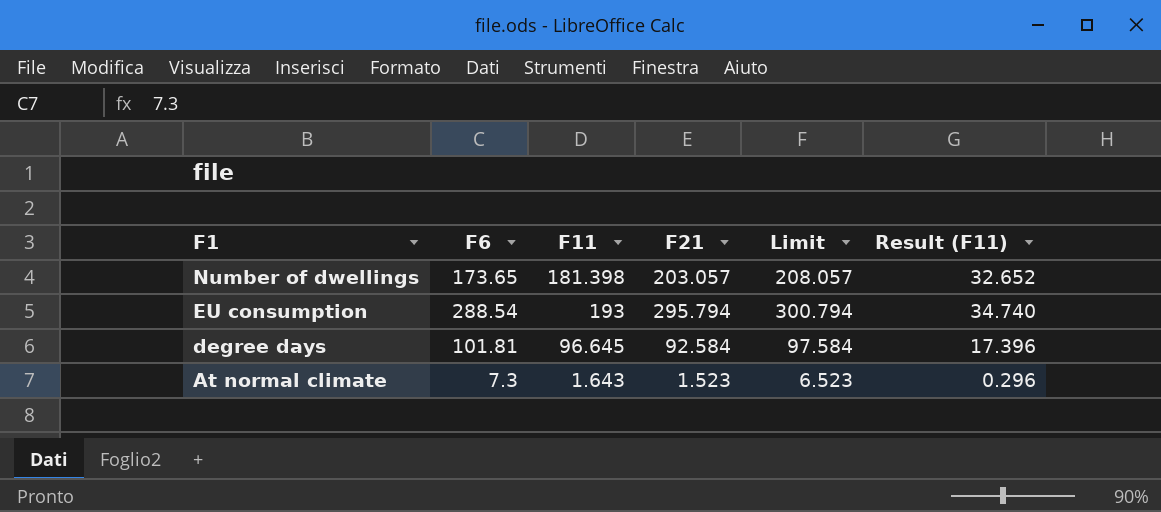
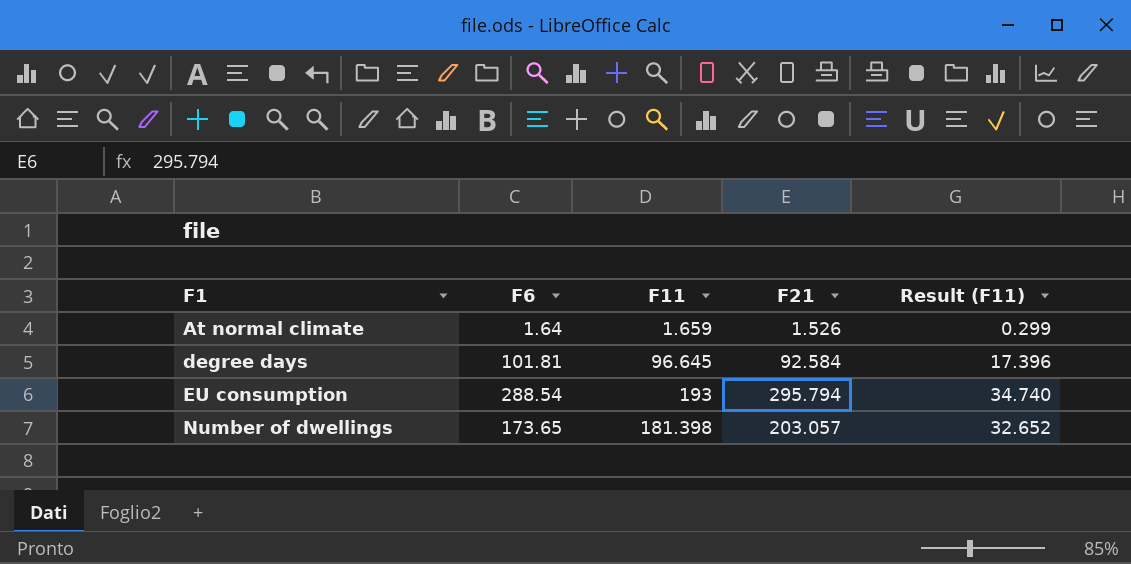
row order: F1 descending -> F1 ascending
column Limit | formula: [F21] + 5 -> none
At normal climate | F6: 7.3 -> 1.64
At normal climate | F11: 1.643 -> 1.659
At normal climate | F21: 1.523 -> 1.526
At normal climate | Result (F11): 0.296 -> 0.299

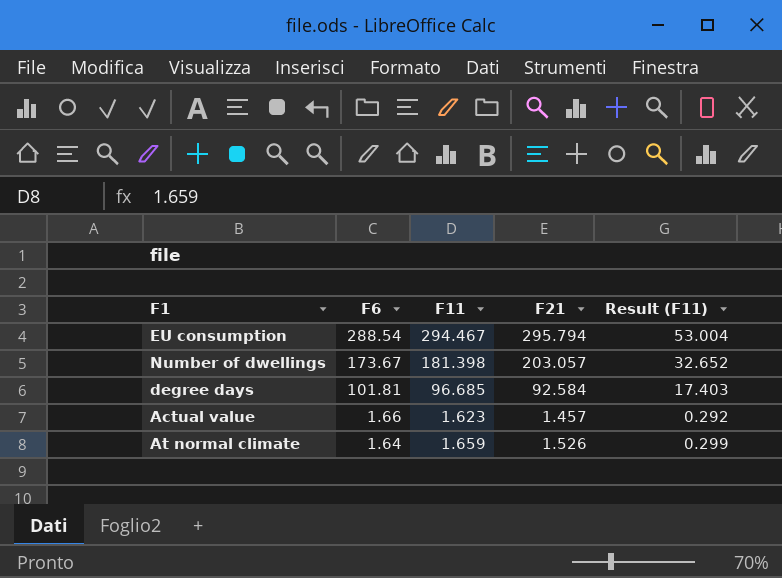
row order: F1 ascending -> F6 descending
EU consumption | F11: 193 -> 294.467
EU consumption | Result (F11): 34.740 -> 53.004
Number of dwellings | F6: 173.65 -> 173.67
degree days | F11: 96.645 -> 96.685
degree days | Result (F11): 17.396 -> 17.403
row Actual value: none -> 1.66 | 1.623 | 1.457 | 0.292

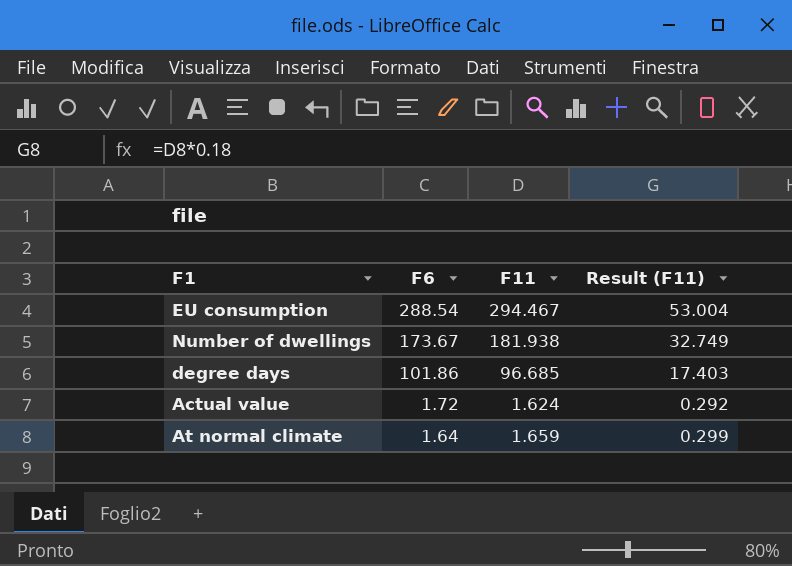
column F21 | position: 4 -> none
Number of dwellings | F11: 181.398 -> 181.938
Number of dwellings | Result (F11): 32.652 -> 32.749
degree days | F6: 101.81 -> 101.86
Actual value | F6: 1.66 -> 1.72
Actual value | F11: 1.623 -> 1.624

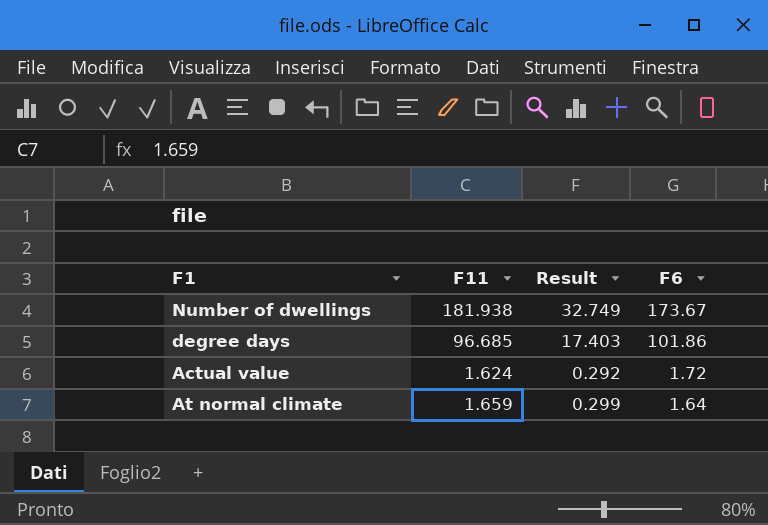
column name: Result (F11) -> Result
column F6 | position: 2 -> 4
row EU consumption: 288.54 | 294.467 | 53.004 -> none

